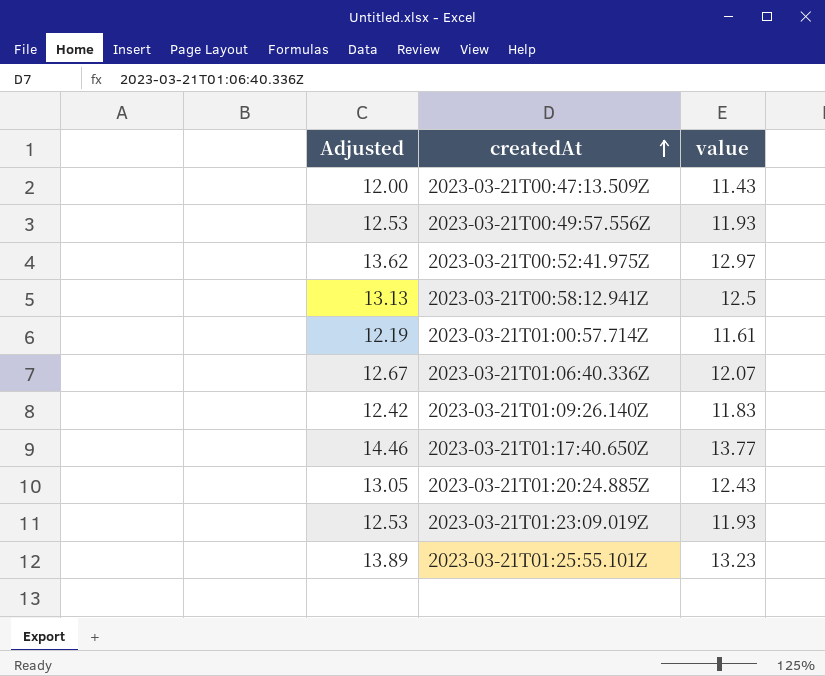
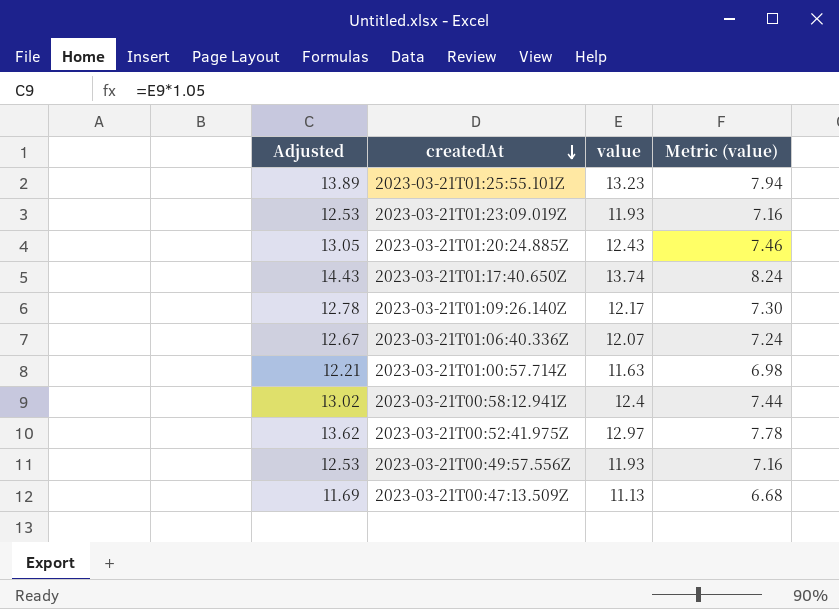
row order: createdAt ascending -> createdAt descending
column Metric (value) | formula: none -> [value] * 0.6
2023-03-21T01:17:40.650Z | Adjusted: 14.46 -> 14.43
2023-03-21T01:17:40.650Z | value: 13.77 -> 13.74
2023-03-21T01:09:26.140Z | Adjusted: 12.42 -> 12.78
2023-03-21T01:09:26.140Z | value: 11.83 -> 12.17
2023-03-21T01:00:57.714Z | Adjusted: 12.19 -> 12.21
2023-03-21T01:00:57.714Z | value: 11.61 -> 11.63
2023-03-21T00:58:12.941Z | Adjusted: 13.13 -> 13.02
2023-03-21T00:58:12.941Z | value: 12.5 -> 12.4
2023-03-21T00:47:13.509Z | Adjusted: 12.00 -> 11.69
2023-03-21T00:47:13.509Z | value: 11.43 -> 11.13

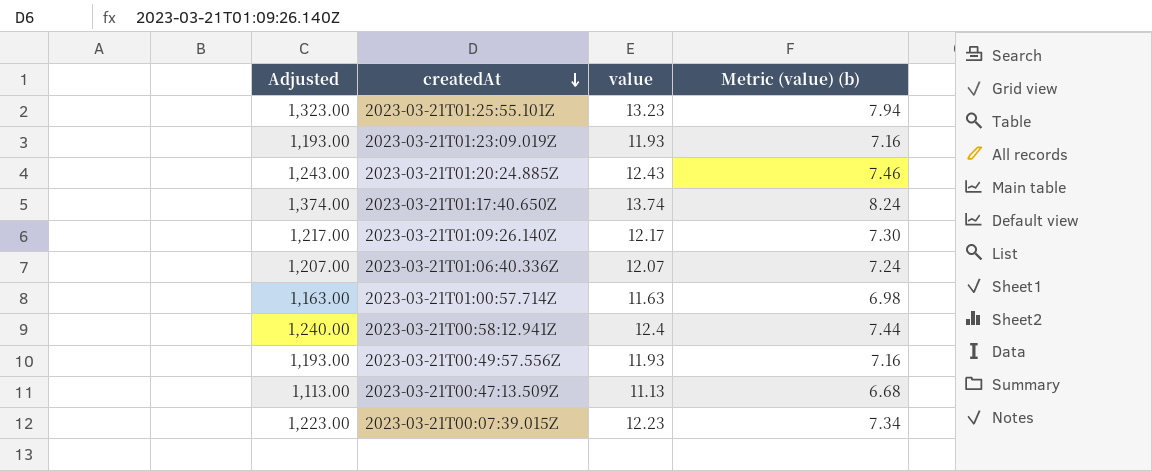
column Adjusted | formula: [value] * 1.05 -> [value] * 100
column name: Metric (value) -> Metric (value) (b)
row 2023-03-21T00:52:41.975Z: 13.62 | 12.97 | 7.78 -> none
row 2023-03-21T00:07:39.015Z: none -> 1,223.00 | 12.23 | 7.34

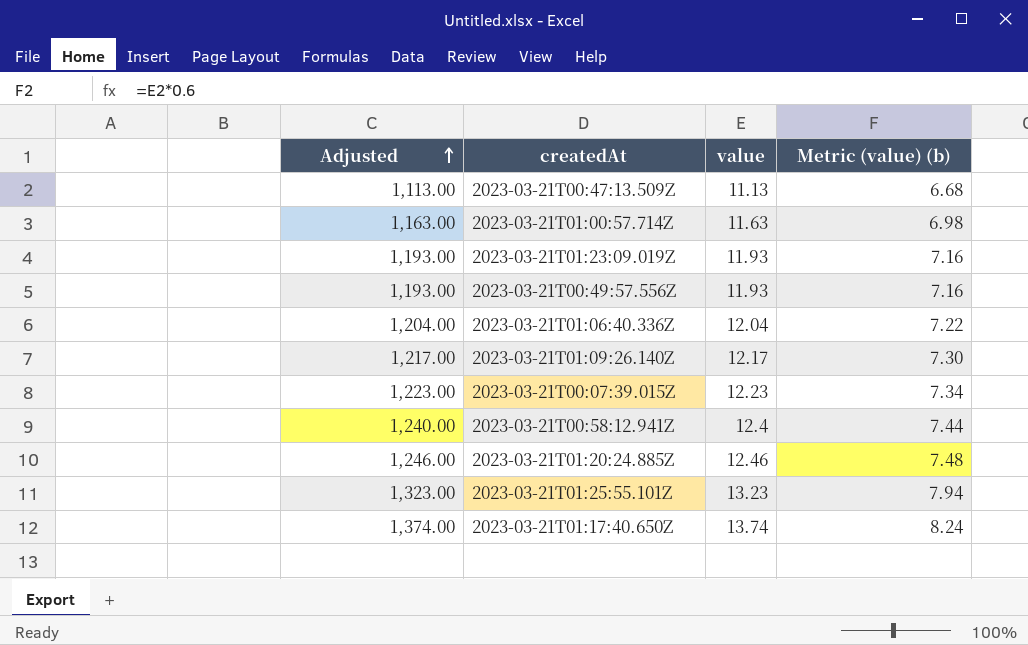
row order: createdAt descending -> Adjusted ascending
2023-03-21T01:06:40.336Z | Adjusted: 1,207.00 -> 1,204.00
2023-03-21T01:06:40.336Z | value: 12.07 -> 12.04
2023-03-21T01:06:40.336Z | Metric (value) (b): 7.24 -> 7.22
2023-03-21T01:20:24.885Z | Adjusted: 1,243.00 -> 1,246.00
2023-03-21T01:20:24.885Z | value: 12.43 -> 12.46
2023-03-21T01:20:24.885Z | Metric (value) (b): 7.46 -> 7.48

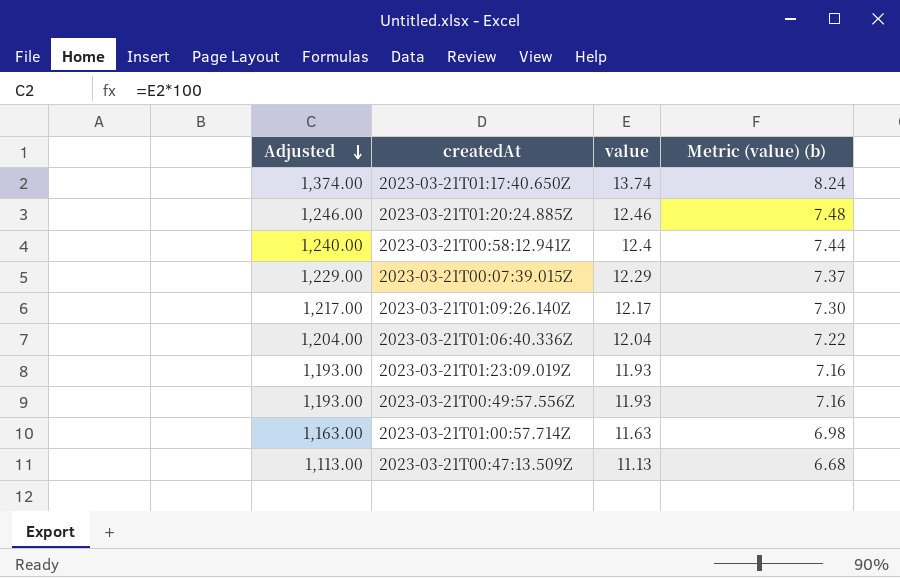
row order: Adjusted ascending -> Adjusted descending
row 2023-03-21T01:25:55.101Z: 1,323.00 | 13.23 | 7.94 -> none
2023-03-21T00:07:39.015Z | Adjusted: 1,223.00 -> 1,229.00
2023-03-21T00:07:39.015Z | value: 12.23 -> 12.29
2023-03-21T00:07:39.015Z | Metric (value) (b): 7.34 -> 7.37

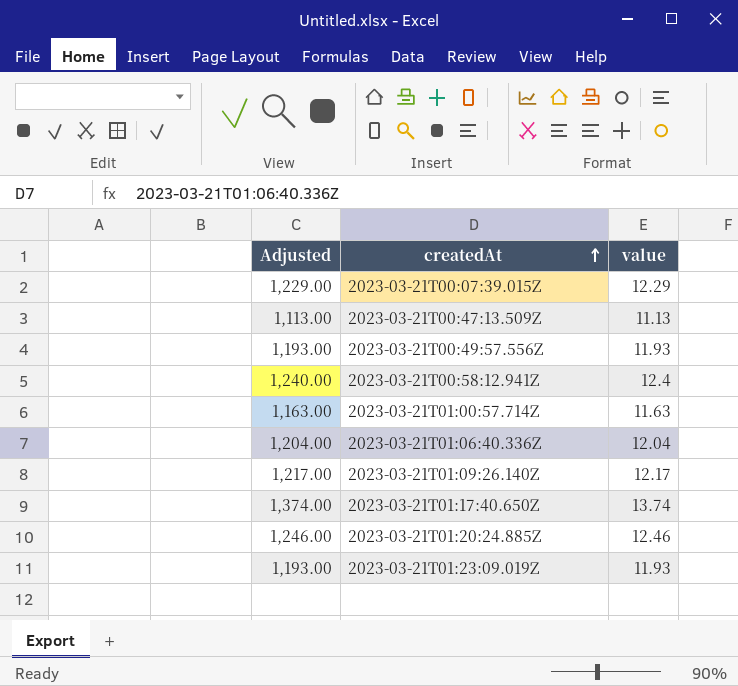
row order: Adjusted descending -> createdAt ascending
column Metric (value) (b) | formula: [value] * 0.6 -> none

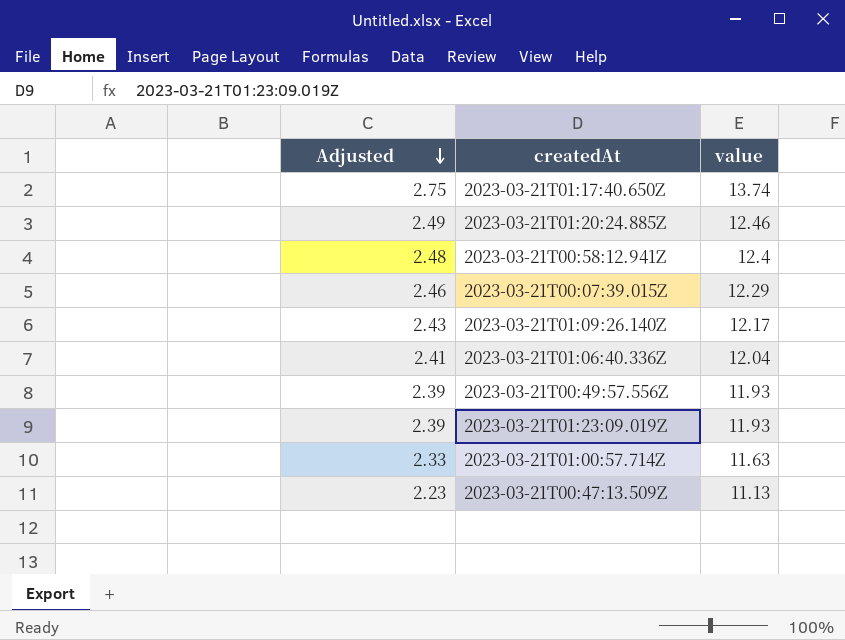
row order: createdAt ascending -> Adjusted descending
column Adjusted | formula: [value] * 100 -> [value] * 0.2

